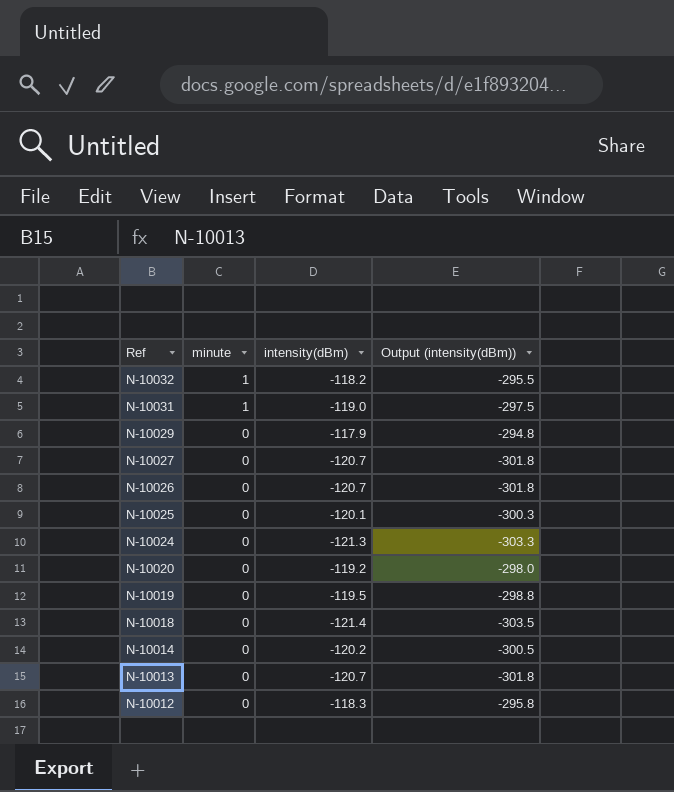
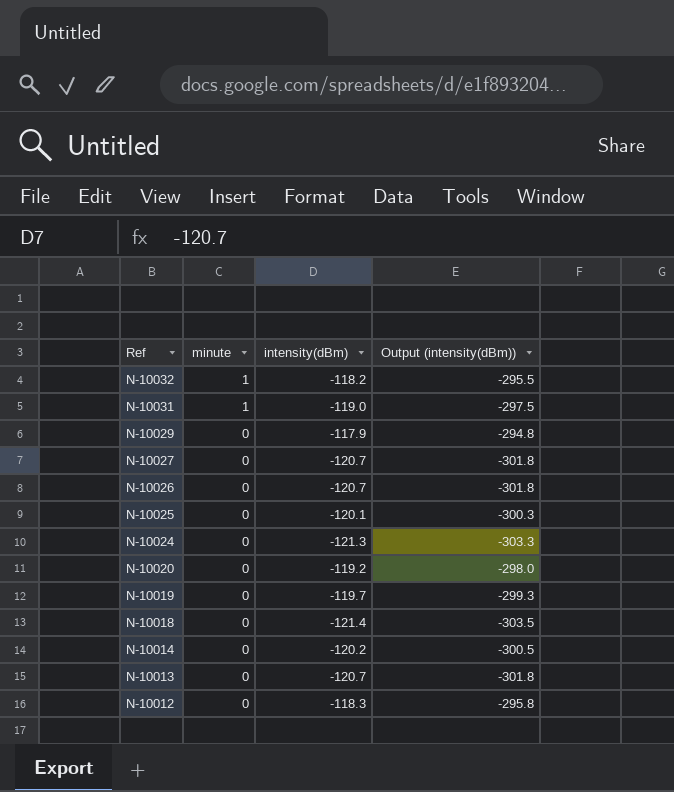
N-10019 | intensity(dBm): -119.5 -> -119.7
N-10019 | Output (intensity(dBm)): -298.8 -> -299.3

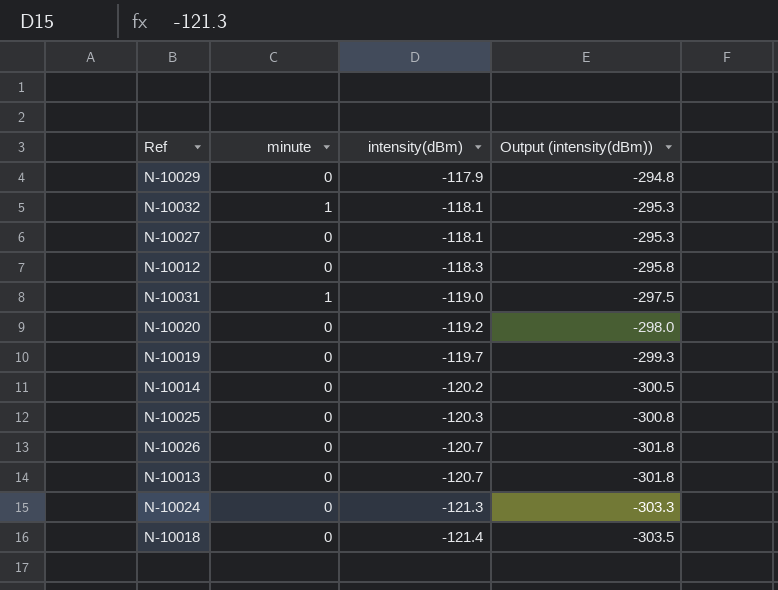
row order: Ref descending -> intensity(dBm) descending
N-10032 | intensity(dBm): -118.2 -> -118.1
N-10032 | Output (intensity(dBm)): -295.5 -> -295.3
N-10027 | intensity(dBm): -120.7 -> -118.1
N-10027 | Output (intensity(dBm)): -301.8 -> -295.3
N-10025 | intensity(dBm): -120.1 -> -120.3
N-10025 | Output (intensity(dBm)): -300.3 -> -300.8

